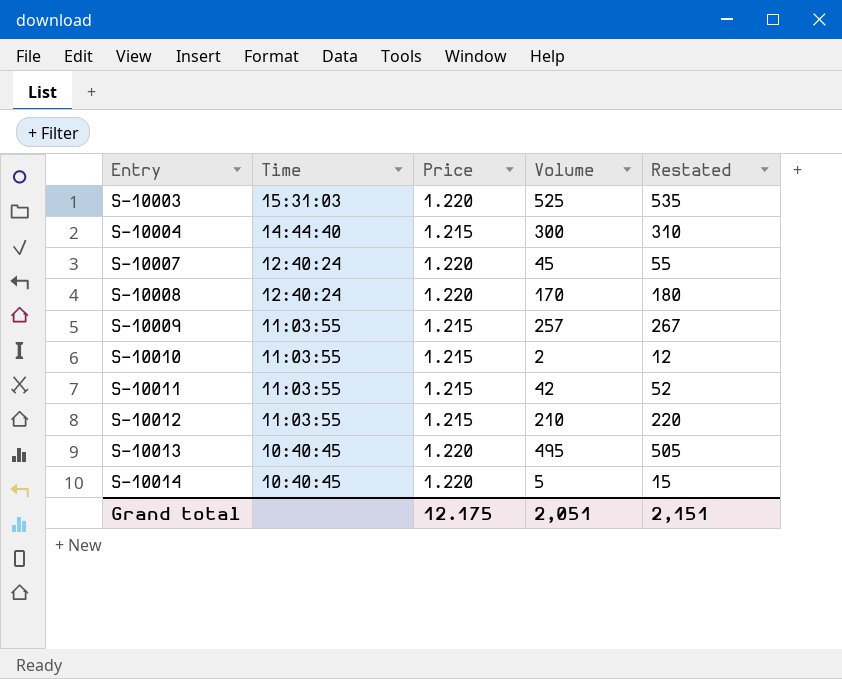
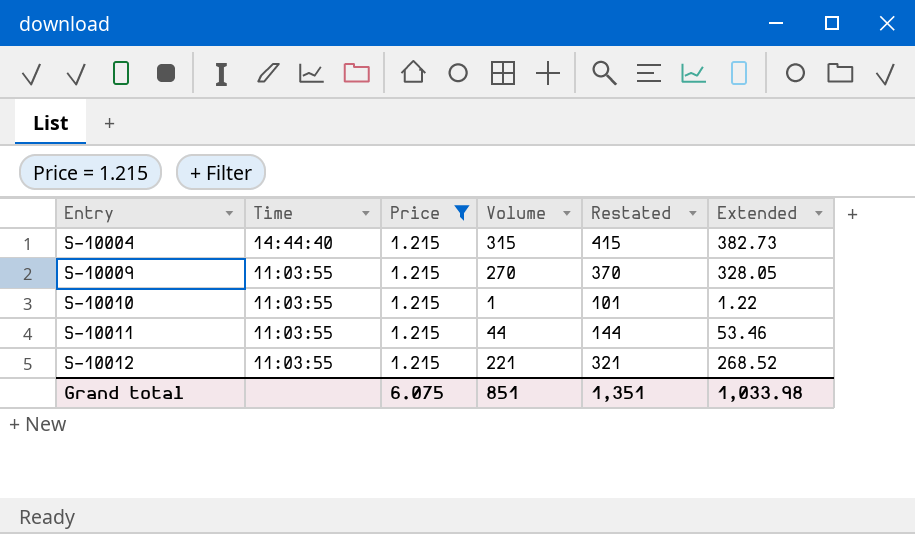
filter: none -> Price = 1.215
column Restated | formula: [Volume] + 10 -> [Volume] + 100
column Extended | formula: none -> [Price] * [Volume]
S-10004 | Volume: 300 -> 315
S-10009 | Volume: 257 -> 270
S-10010 | Volume: 2 -> 1
S-10011 | Volume: 42 -> 44
S-10012 | Volume: 210 -> 221
Grand total | Price: 12.175 -> 6.075
Grand total | Volume: 2,051 -> 851
Grand total | Restated: 2,151 -> 1,351

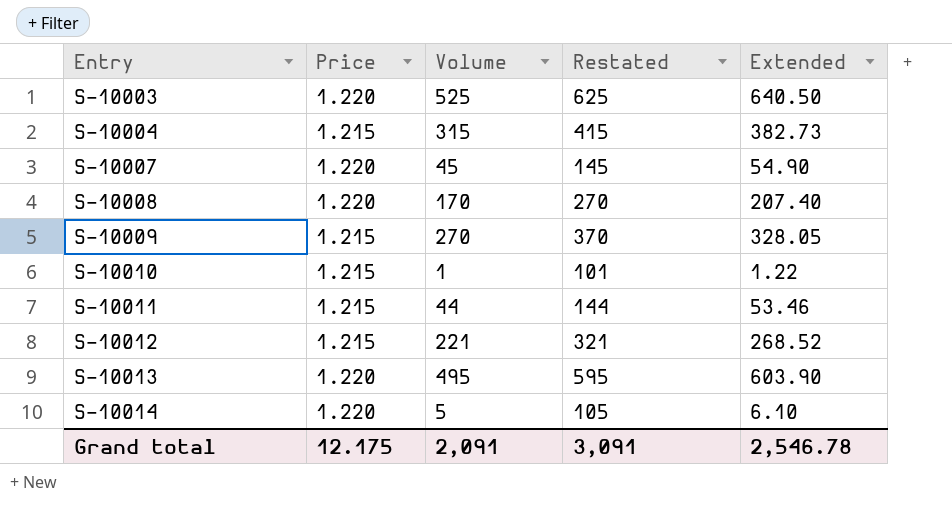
filter: Price = 1.215 -> none
column Time | position: 2 -> none
Grand total | Price: 6.075 -> 12.175
Grand total | Volume: 851 -> 2,091
Grand total | Restated: 1,351 -> 3,091
Grand total | Extended: 1,033.98 -> 2,546.78

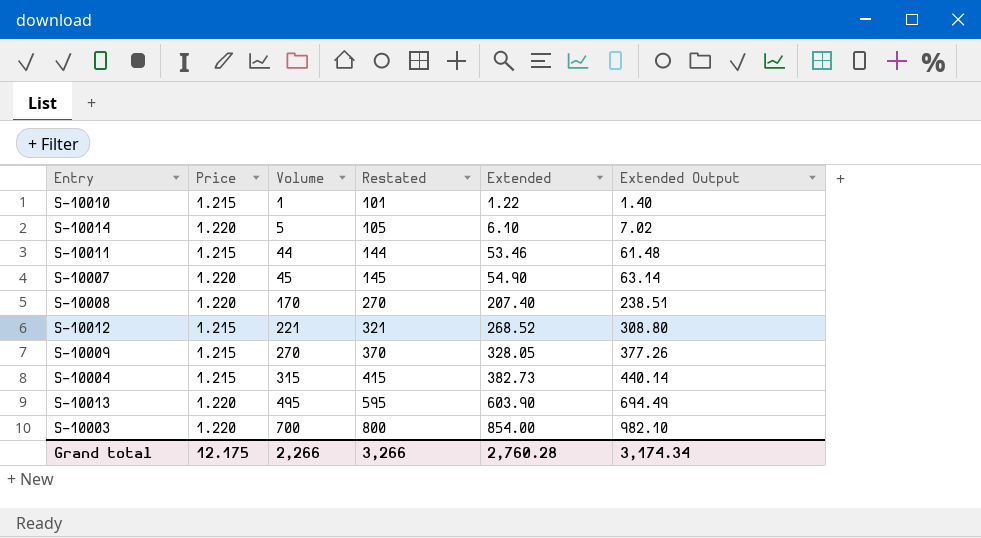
row order: Entry ascending -> Volume ascending
column Extended Output | formula: none -> [Extended] * 1.15
S-10003 | Volume: 525 -> 700
S-10003 | Restated: 625 -> 800
S-10003 | Extended: 640.50 -> 854.00
Grand total | Volume: 2,091 -> 2,266
Grand total | Restated: 3,091 -> 3,266
Grand total | Extended: 2,546.78 -> 2,760.28

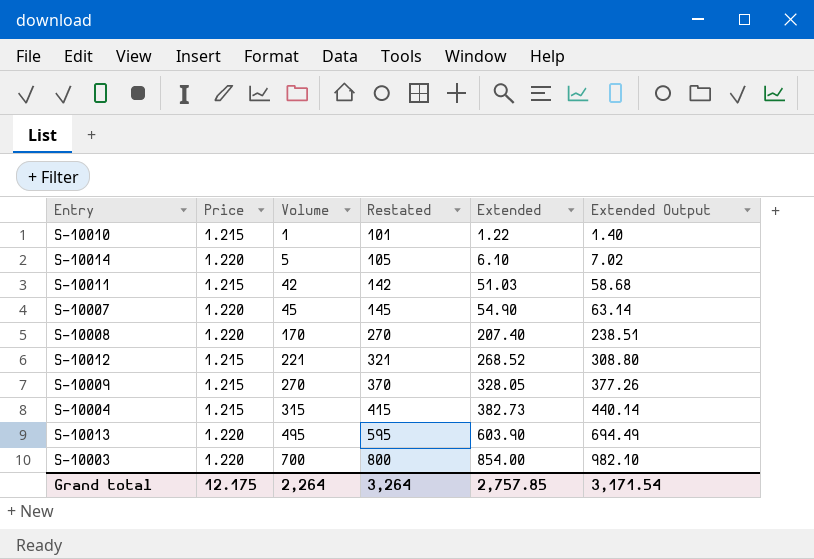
S-10011 | Volume: 44 -> 42
S-10011 | Restated: 144 -> 142
S-10011 | Extended: 53.46 -> 51.03
S-10011 | Extended Output: 61.48 -> 58.68
Grand total | Volume: 2,266 -> 2,264
Grand total | Restated: 3,266 -> 3,264
Grand total | Extended: 2,760.28 -> 2,757.85
Grand total | Extended Output: 3,174.34 -> 3,171.54

